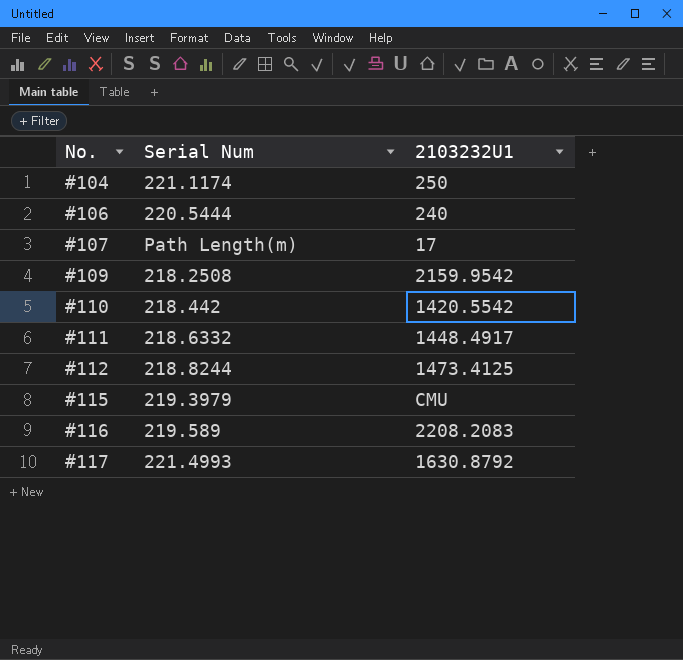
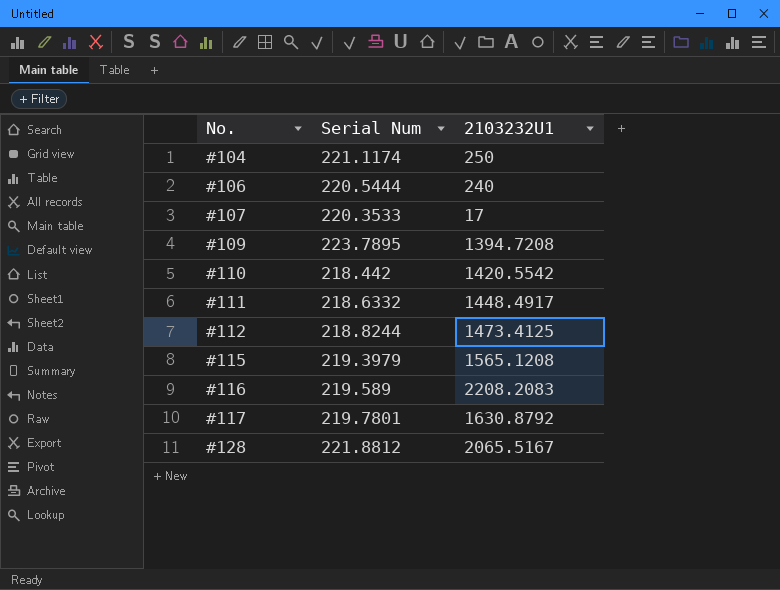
#107 | Serial Num: Path Length(m) -> 220.3533
#109 | Serial Num: 218.2508 -> 223.7895
#109 | 2103232U1: 2159.9542 -> 1394.7208
#115 | 2103232U1: CMU -> 1565.1208
#117 | Serial Num: 221.4993 -> 219.7801
row #128: none -> 221.8812 | 2065.5167

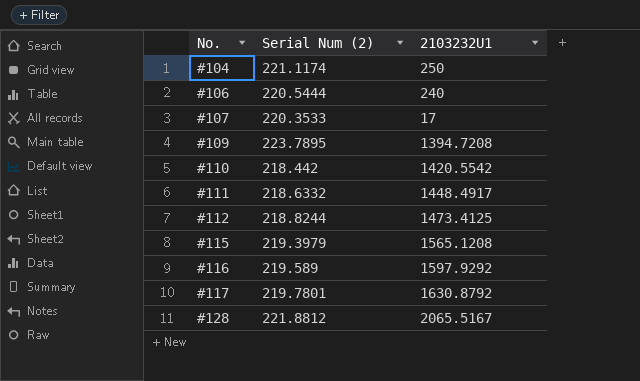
column name: Serial Num -> Serial Num (2)
#116 | 2103232U1: 2208.2083 -> 1597.9292

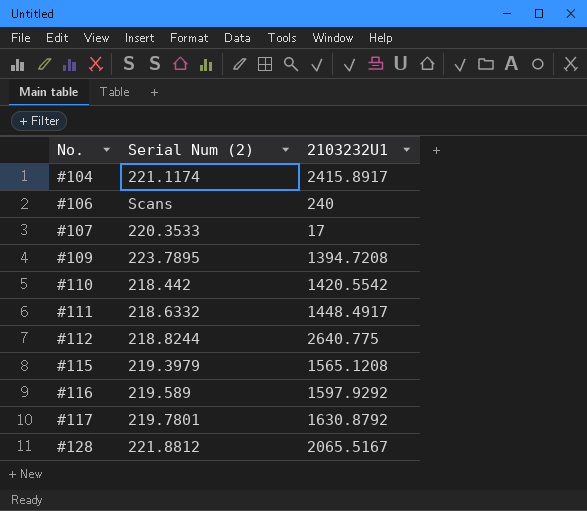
#104 | 2103232U1: 250 -> 2415.8917
#106 | Serial Num (2): 220.5444 -> Scans
#112 | 2103232U1: 1473.4125 -> 2640.775

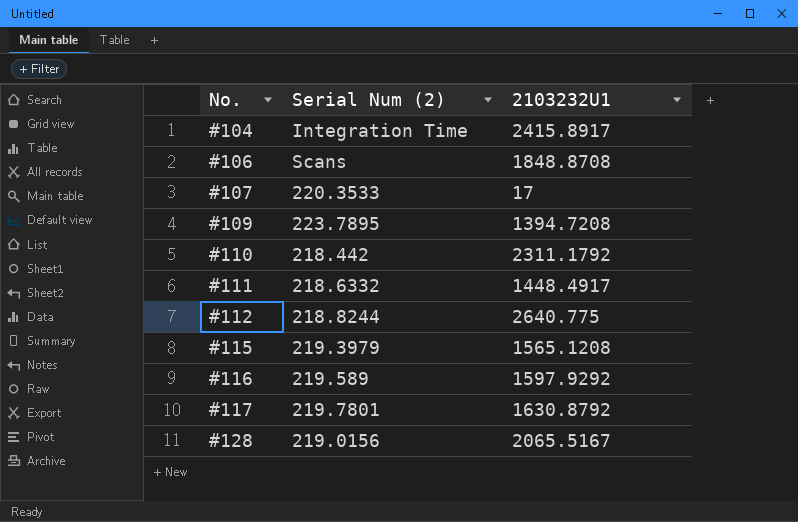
#104 | Serial Num (2): 221.1174 -> Integration Time
#106 | 2103232U1: 240 -> 1848.8708
#110 | 2103232U1: 1420.5542 -> 2311.1792
#128 | Serial Num (2): 221.8812 -> 219.0156

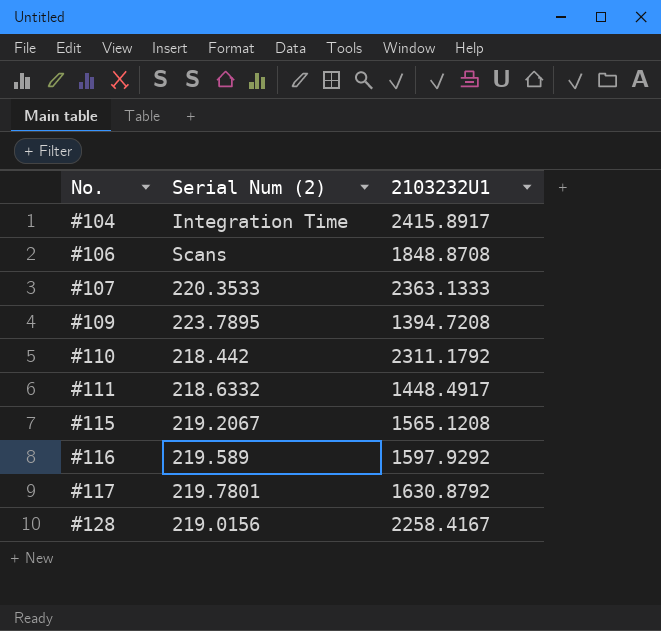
row #112: 218.8244 | 2640.775 -> none
#107 | 2103232U1: 17 -> 2363.1333
#115 | Serial Num (2): 219.3979 -> 219.2067
#128 | 2103232U1: 2065.5167 -> 2258.4167

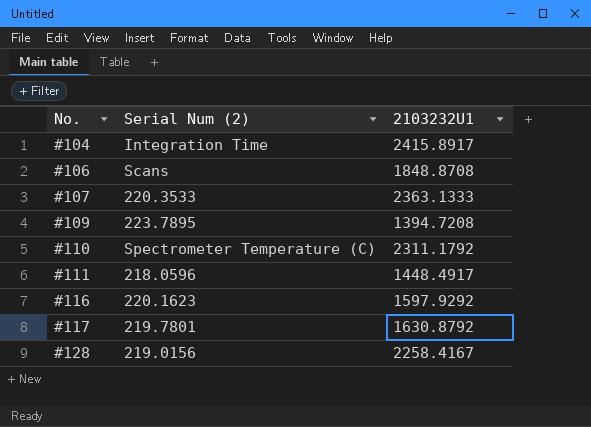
row #115: 219.2067 | 1565.1208 -> none
#110 | Serial Num (2): 218.442 -> Spectrometer Temperature (C)
#111 | Serial Num (2): 218.6332 -> 218.0596
#116 | Serial Num (2): 219.589 -> 220.1623

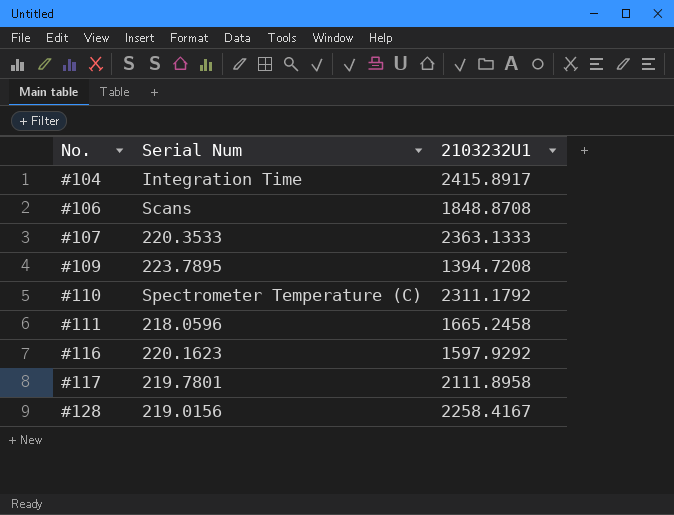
column name: Serial Num (2) -> Serial Num
#111 | 2103232U1: 1448.4917 -> 1665.2458
#117 | 2103232U1: 1630.8792 -> 2111.8958

